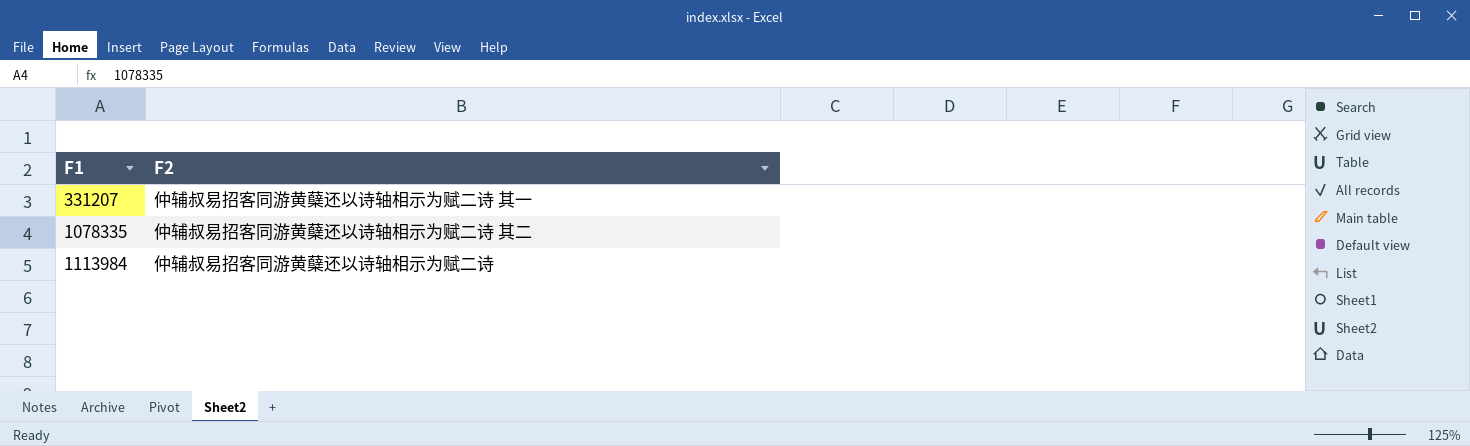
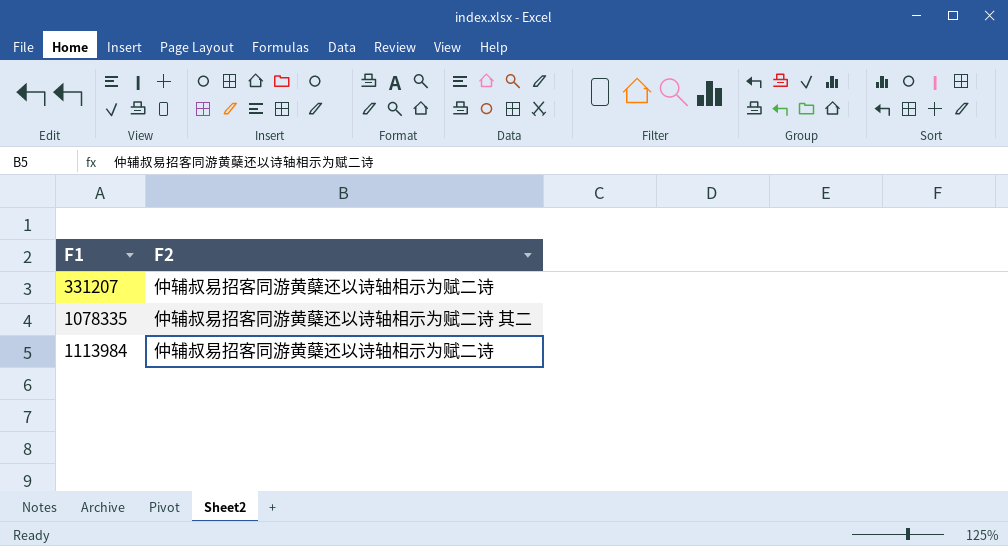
331207 | F2: 仲辅叔易招客同游黄蘖还以诗轴相示为赋二诗 其一 -> 仲辅叔易招客同游黄蘖还以诗轴相示为赋二诗

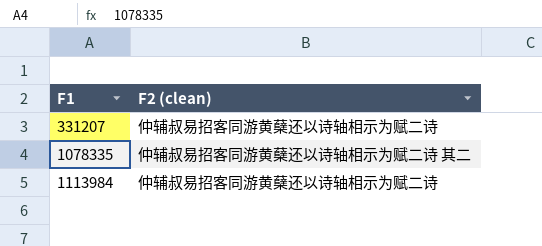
column name: F2 -> F2 (clean)

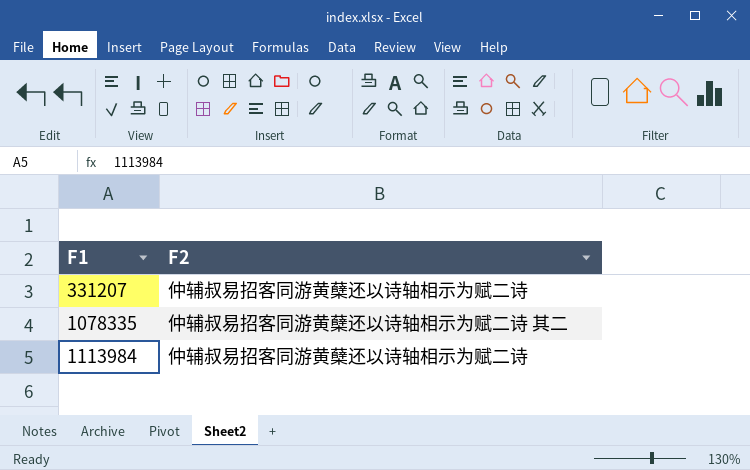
column name: F2 (clean) -> F2

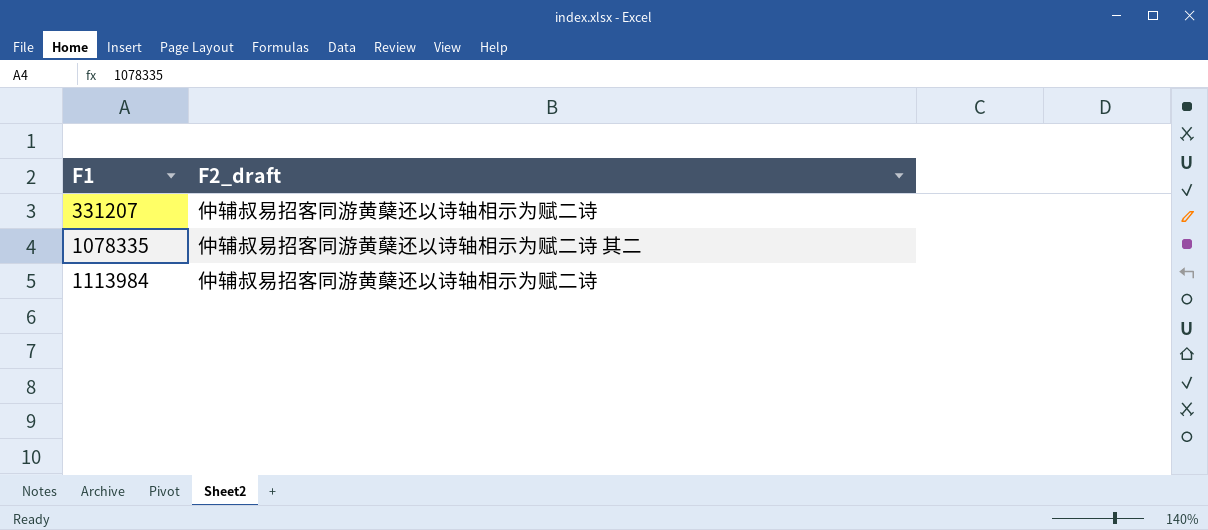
column name: F2 -> F2_draft

